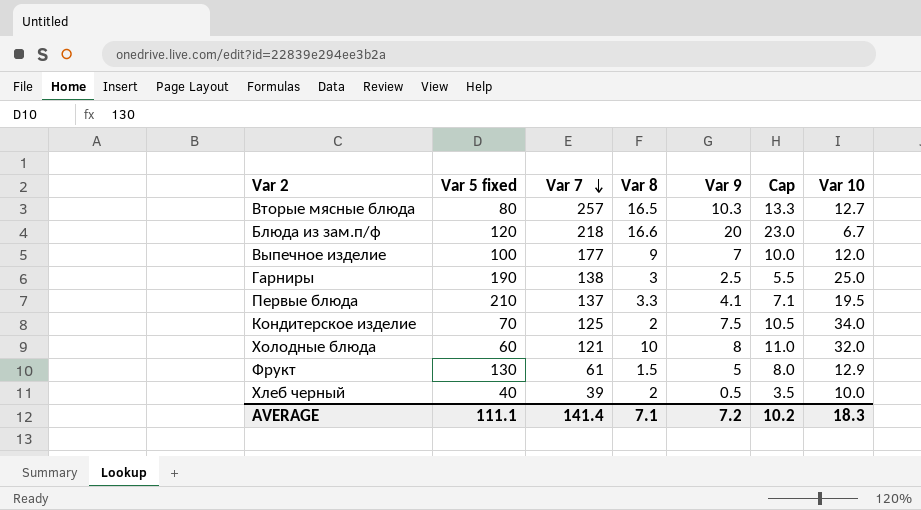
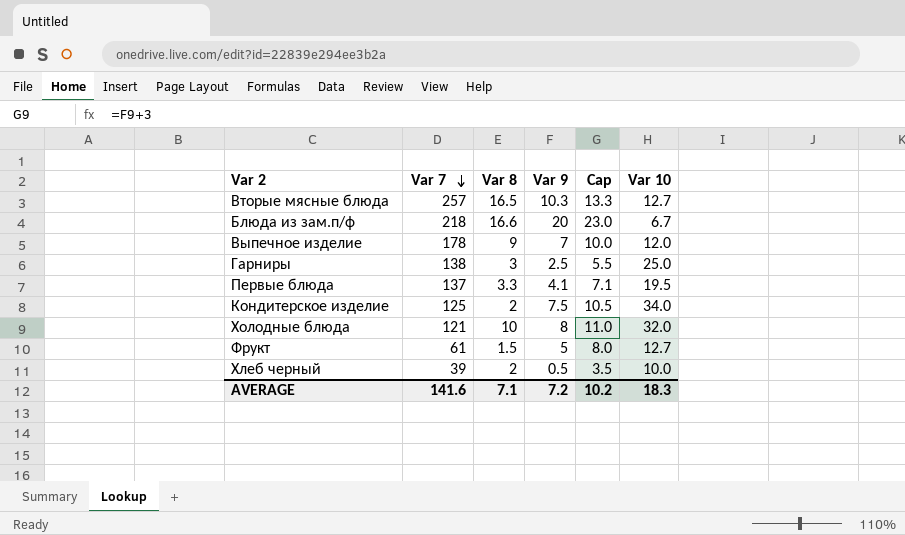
column Var 5 fixed | position: 2 -> none
Выпечное изделие | Var 7: 177 -> 178
Фрукт | Var 10: 12.9 -> 12.7
AVERAGE | Var 7: 141.4 -> 141.6

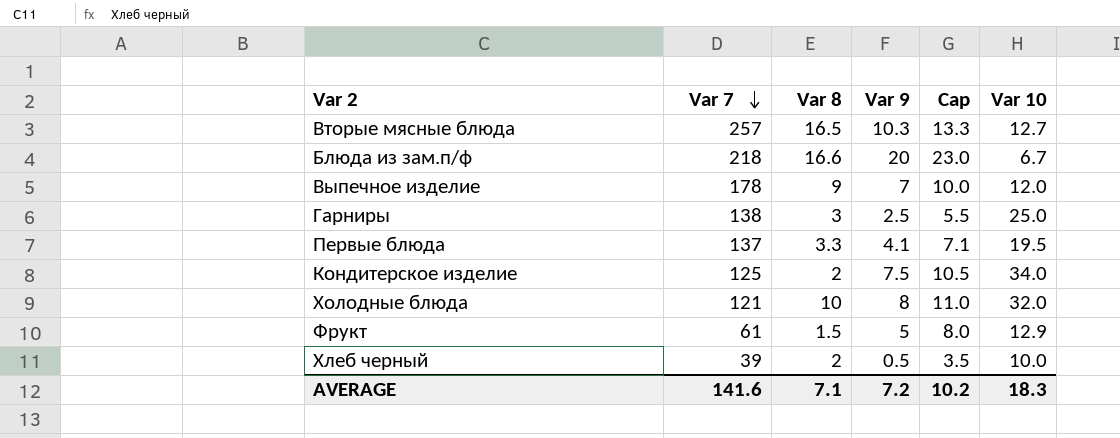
Фрукт | Var 10: 12.7 -> 12.9

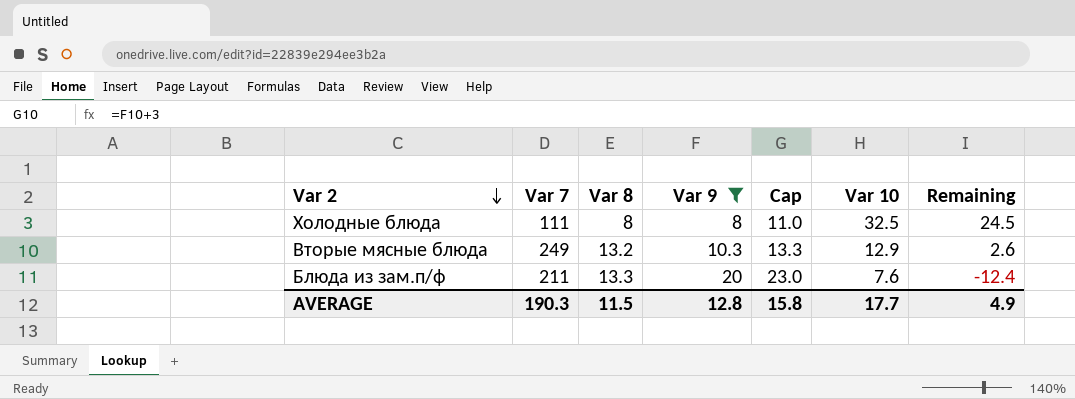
filter: none -> Var 9 >= 8
row order: Var 7 descending -> Var 2 descending
column Remaining | formula: none -> [Var 10] - [Var 9]
Холодные блюда | Var 7: 121 -> 111
Холодные блюда | Var 8: 10 -> 8
Холодные блюда | Var 10: 32.0 -> 32.5
Вторые мясные блюда | Var 7: 257 -> 249
Вторые мясные блюда | Var 8: 16.5 -> 13.2
Вторые мясные блюда | Var 10: 12.7 -> 12.9
Блюда из зам.п/ф | Var 7: 218 -> 211
Блюда из зам.п/ф | Var 8: 16.6 -> 13.3
Блюда из зам.п/ф | Var 10: 6.7 -> 7.6
AVERAGE | Var 7: 141.6 -> 190.3
AVERAGE | Var 8: 7.1 -> 11.5
AVERAGE | Var 9: 7.2 -> 12.8
AVERAGE | Cap: 10.2 -> 15.8
AVERAGE | Var 10: 18.3 -> 17.7

